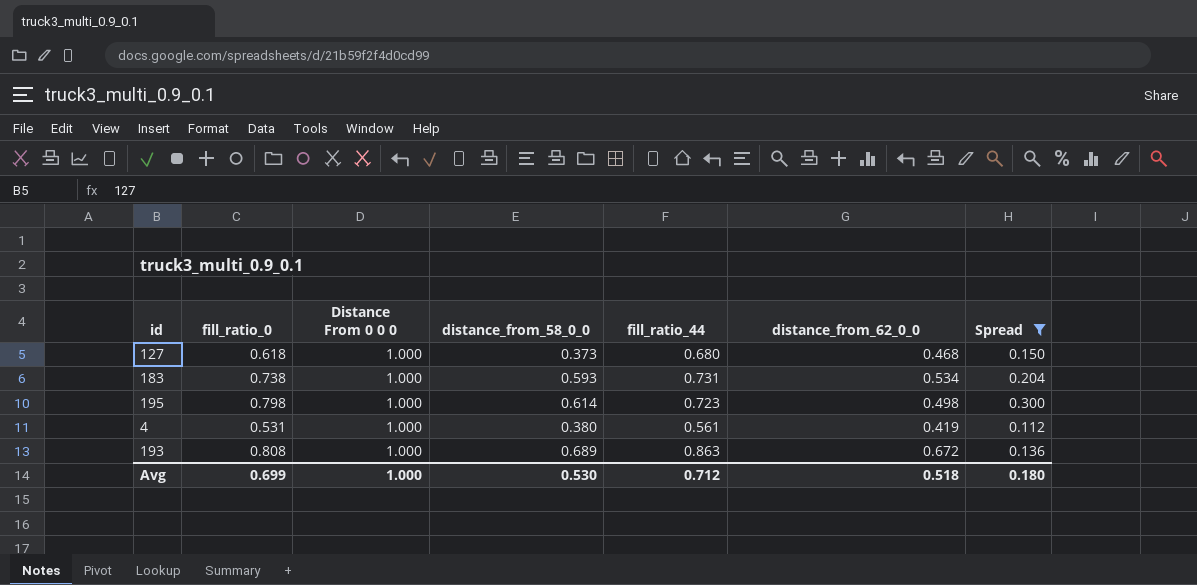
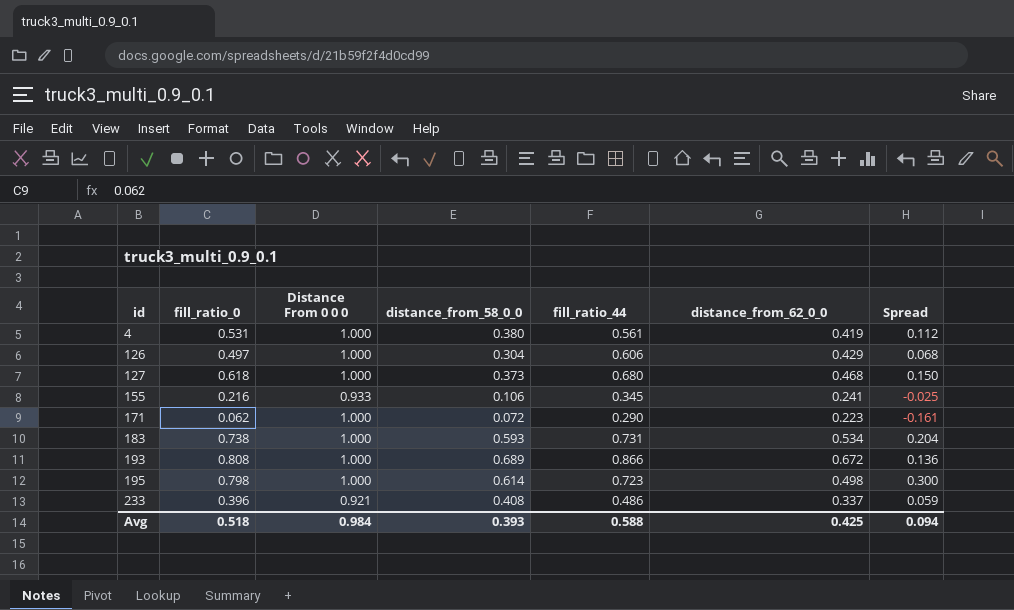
filter: Spread >= 0.112 -> none
row order: none -> id ascending
193 | fill_ratio_44: 0.863 -> 0.866
Avg | fill_ratio_0: 0.699 -> 0.518
Avg | Distance From 0 0 0: 1.000 -> 0.984
Avg | distance_from_58_0_0: 0.530 -> 0.393
Avg | fill_ratio_44: 0.712 -> 0.588
Avg | distance_from_62_0_0: 0.518 -> 0.425
Avg | Spread: 0.180 -> 0.094

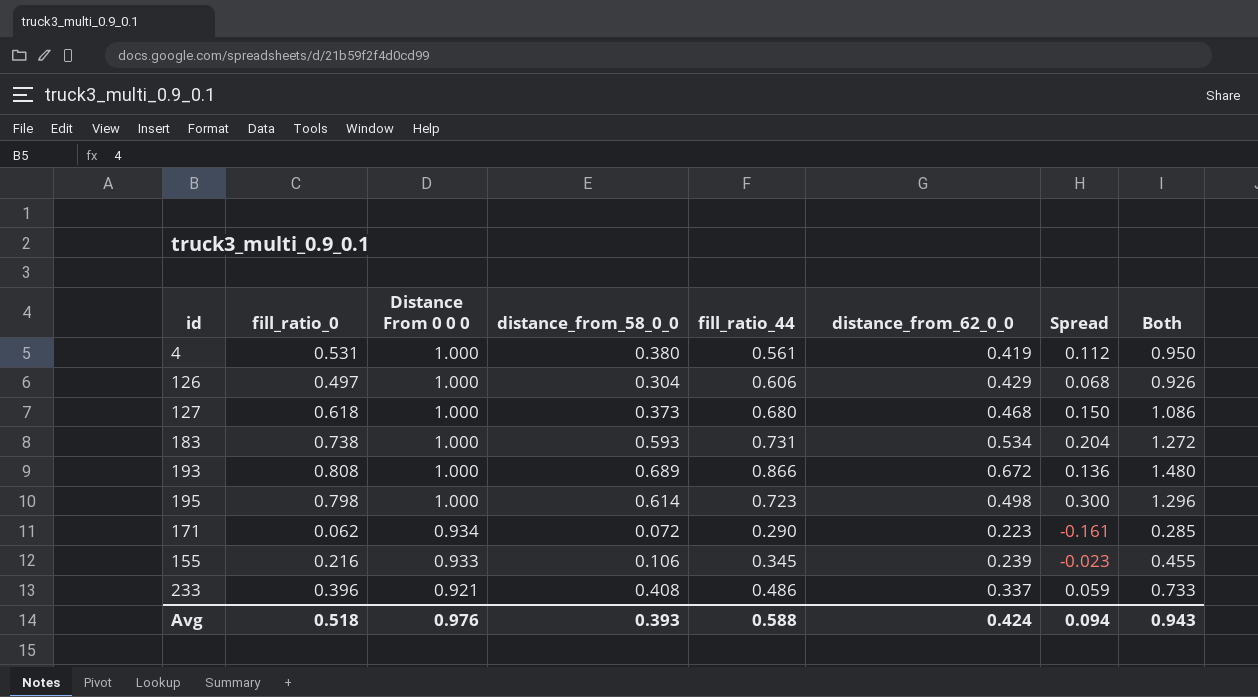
row order: id ascending -> Distance From 0 0 0 descending
column Both | formula: none -> [fill_ratio_0] + [distance_from_62_0_0]
171 | Distance From 0 0 0: 1.000 -> 0.934
155 | distance_from_62_0_0: 0.241 -> 0.239
155 | Spread: -0.025 -> -0.023
Avg | Distance From 0 0 0: 0.984 -> 0.976
Avg | distance_from_62_0_0: 0.425 -> 0.424

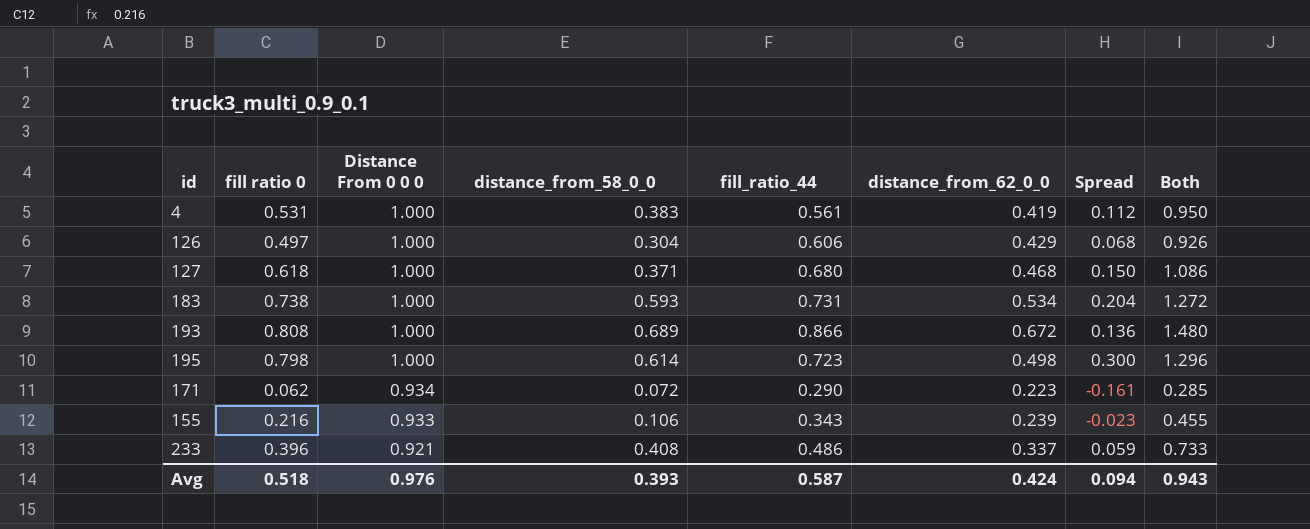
column name: fill_ratio_0 -> fill ratio 0
4 | distance_from_58_0_0: 0.380 -> 0.383
127 | distance_from_58_0_0: 0.373 -> 0.371
155 | fill_ratio_44: 0.345 -> 0.343
Avg | fill_ratio_44: 0.588 -> 0.587

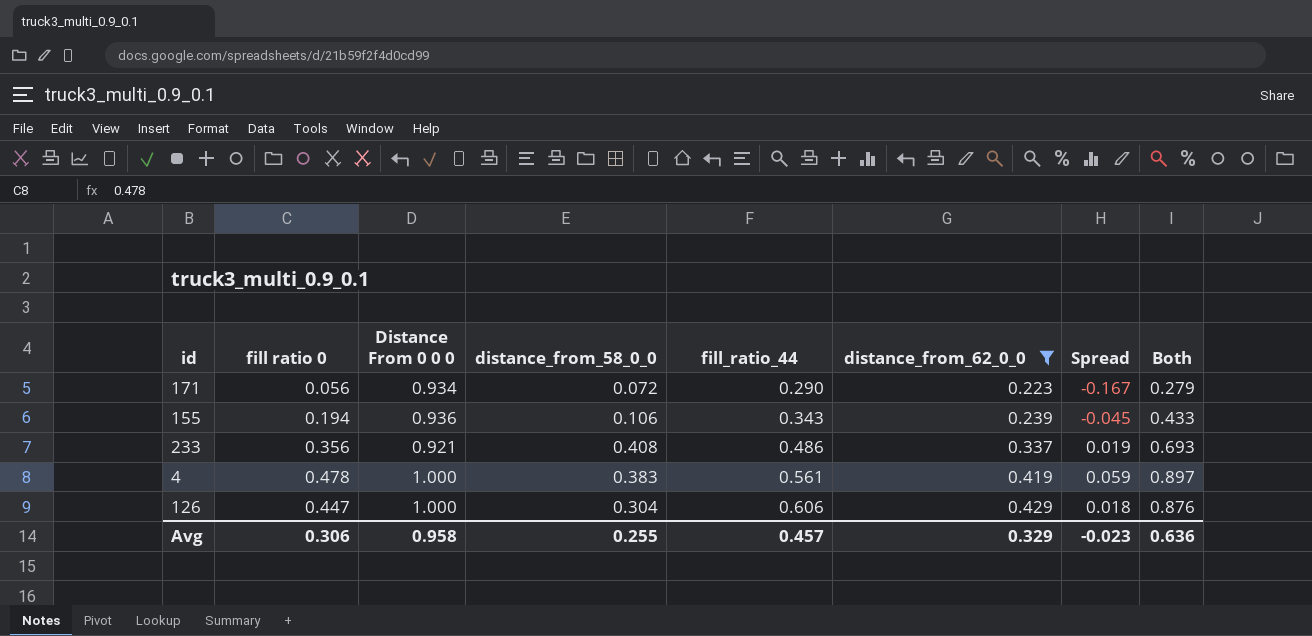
filter: none -> distance_from_62_0_0 <= 0.429
row order: Distance From 0 0 0 descending -> fill_ratio_44 ascending
171 | fill ratio 0: 0.062 -> 0.056
171 | Spread: -0.161 -> -0.167
171 | Both: 0.285 -> 0.279
155 | fill ratio 0: 0.216 -> 0.194
155 | Distance From 0 0 0: 0.933 -> 0.936
155 | Spread: -0.023 -> -0.045
155 | Both: 0.455 -> 0.433
233 | fill ratio 0: 0.396 -> 0.356
233 | Spread: 0.059 -> 0.019
233 | Both: 0.733 -> 0.693
4 | fill ratio 0: 0.531 -> 0.478
4 | Spread: 0.112 -> 0.059
4 | Both: 0.950 -> 0.897
126 | fill ratio 0: 0.497 -> 0.447
126 | Spread: 0.068 -> 0.018
126 | Both: 0.926 -> 0.876
Avg | fill ratio 0: 0.518 -> 0.306
Avg | Distance From 0 0 0: 0.976 -> 0.958
Avg | distance_from_58_0_0: 0.393 -> 0.255
Avg | fill_ratio_44: 0.587 -> 0.457
Avg | distance_from_62_0_0: 0.424 -> 0.329
Avg | Spread: 0.094 -> -0.023
Avg | Both: 0.943 -> 0.636

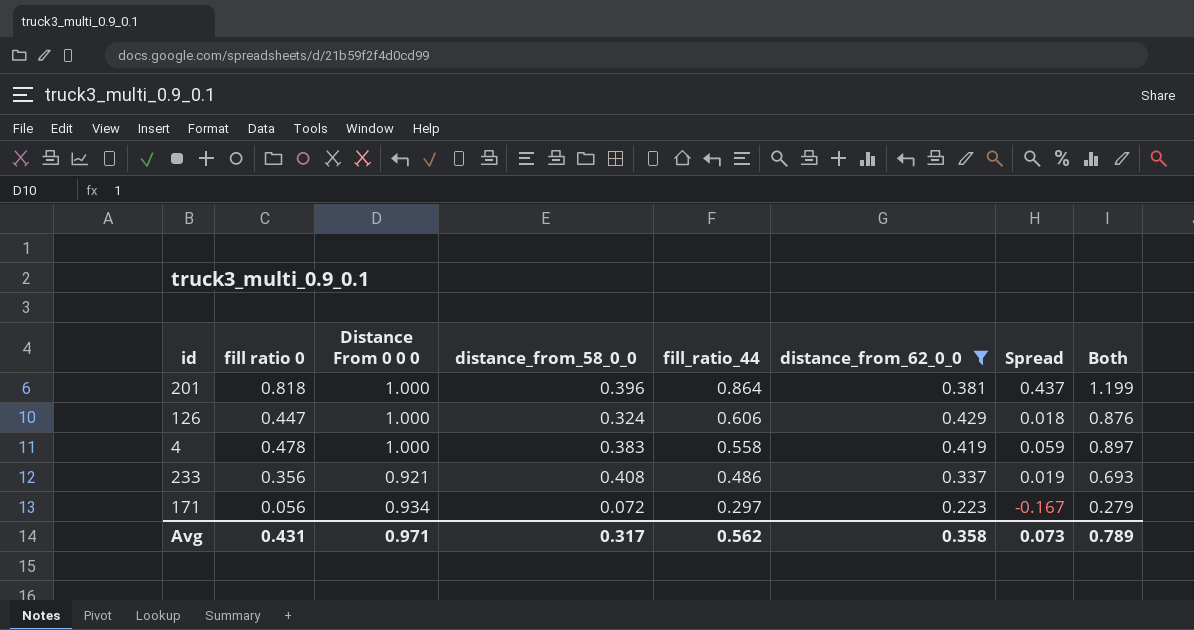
row order: fill_ratio_44 ascending -> fill_ratio_44 descending
row 155: 0.194 | 0.936 | 0.106 | 0.343 | 0.239 | -0.045 | 0.433 -> none
row 201: none -> 0.818 | 1.000 | 0.396 | 0.864 | 0.381 | 0.437 | 1.199
126 | distance_from_58_0_0: 0.304 -> 0.324
4 | fill_ratio_44: 0.561 -> 0.558
171 | fill_ratio_44: 0.290 -> 0.297
Avg | fill ratio 0: 0.306 -> 0.431
Avg | Distance From 0 0 0: 0.958 -> 0.971
Avg | distance_from_58_0_0: 0.255 -> 0.317
Avg | fill_ratio_44: 0.457 -> 0.562
Avg | distance_from_62_0_0: 0.329 -> 0.358
Avg | Spread: -0.023 -> 0.073
Avg | Both: 0.636 -> 0.789

